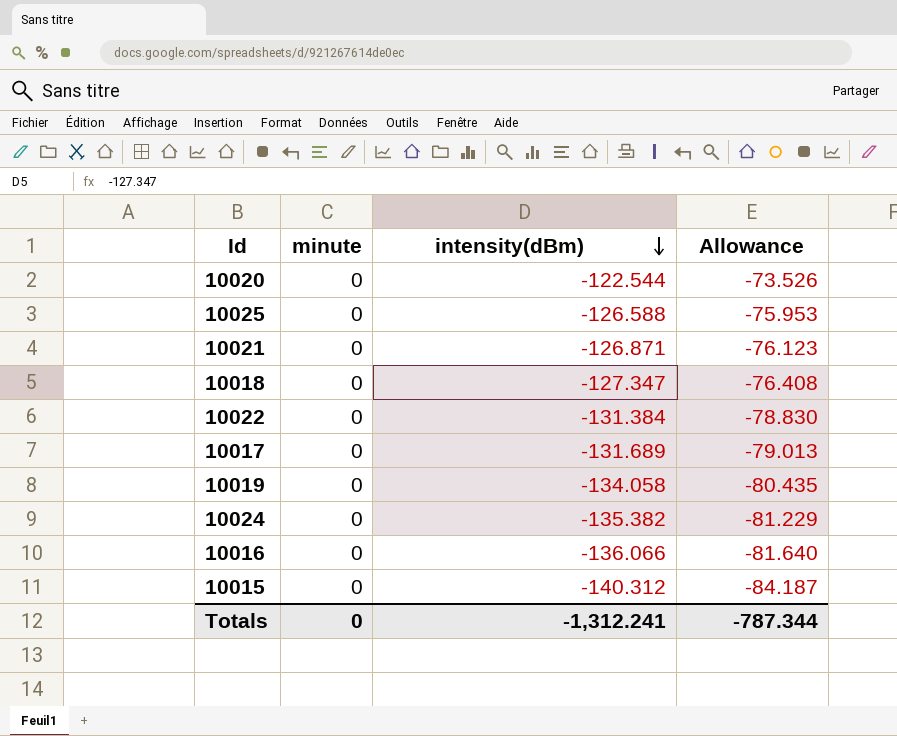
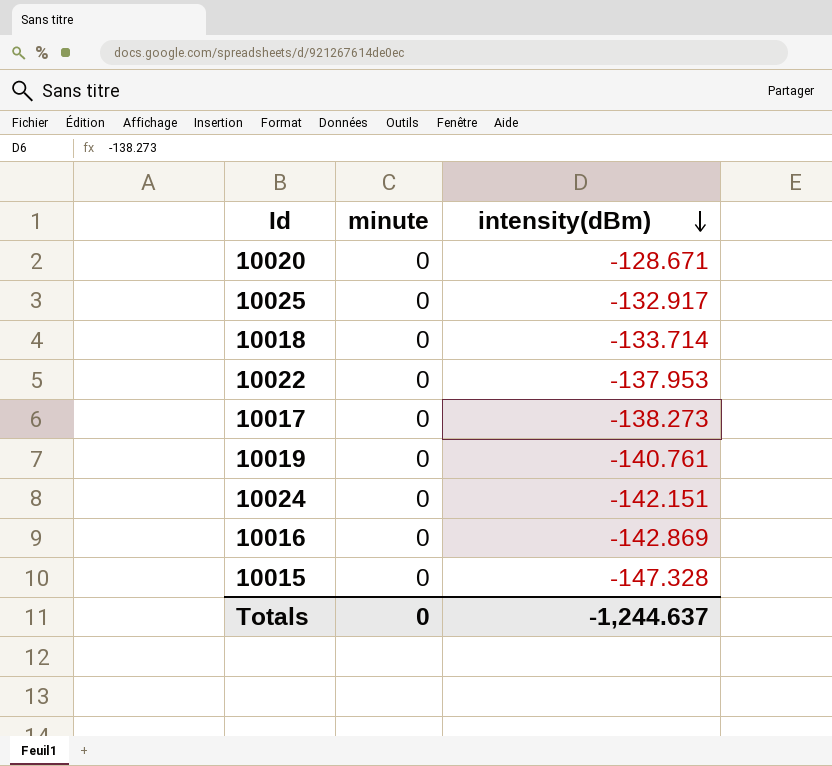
column Allowance | formula: [intensity(dBm)] * 0.6 -> none
row 10021: 0 | -126.871 | -76.123 -> none
10020 | intensity(dBm): -122.544 -> -128.671
10025 | intensity(dBm): -126.588 -> -132.917
10018 | intensity(dBm): -127.347 -> -133.714
10022 | intensity(dBm): -131.384 -> -137.953
10017 | intensity(dBm): -131.689 -> -138.273
10019 | intensity(dBm): -134.058 -> -140.761
10024 | intensity(dBm): -135.382 -> -142.151
10016 | intensity(dBm): -136.066 -> -142.869
10015 | intensity(dBm): -140.312 -> -147.328
Totals | intensity(dBm): -1,312.241 -> -1,244.637

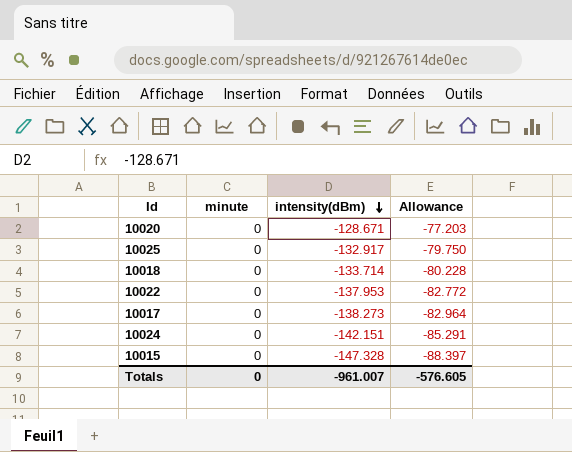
column Allowance | formula: none -> [intensity(dBm)] * 0.6
row 10019: 0 | -140.761 -> none
row 10016: 0 | -142.869 -> none
Totals | intensity(dBm): -1,244.637 -> -961.007

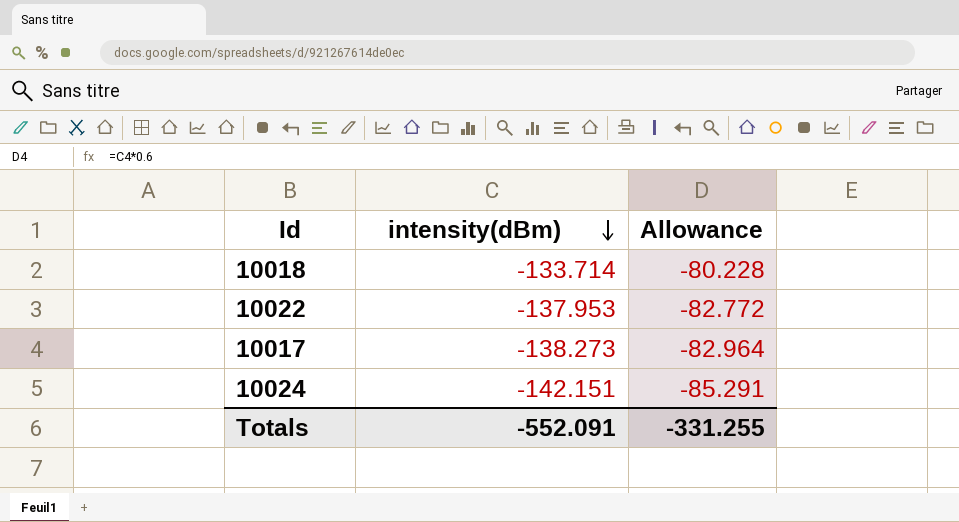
column minute | position: 2 -> none
row 10020: 0 | -128.671 | -77.203 -> none
row 10025: 0 | -132.917 | -79.750 -> none
row 10015: 0 | -147.328 | -88.397 -> none
Totals | intensity(dBm): -961.007 -> -552.091
Totals | Allowance: -576.605 -> -331.255

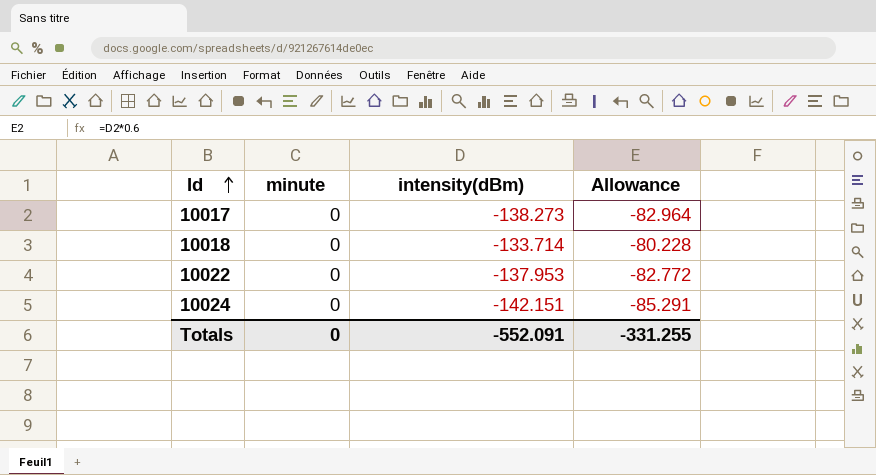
row order: intensity(dBm) descending -> Id ascending
column minute | position: none -> 2

